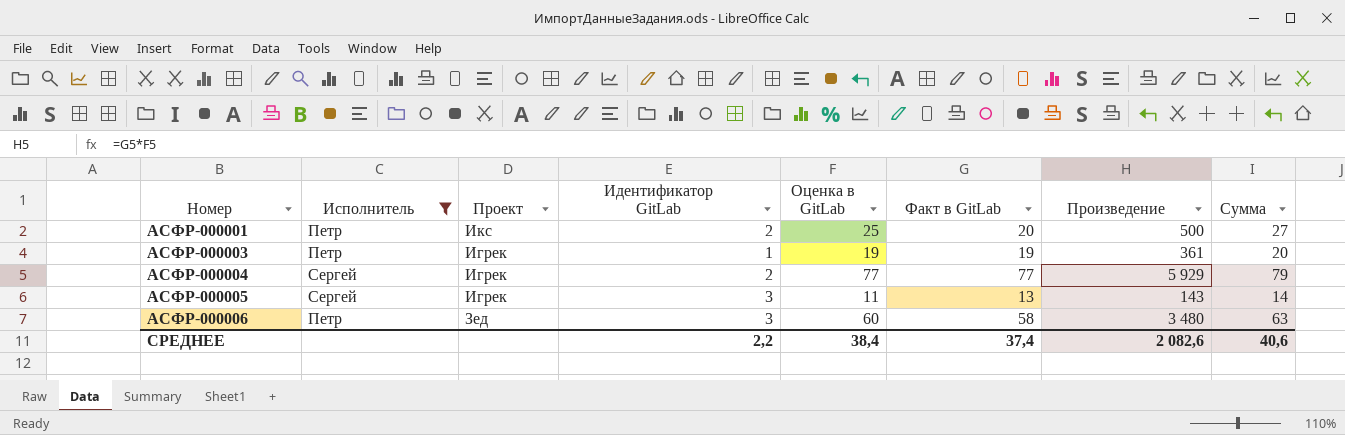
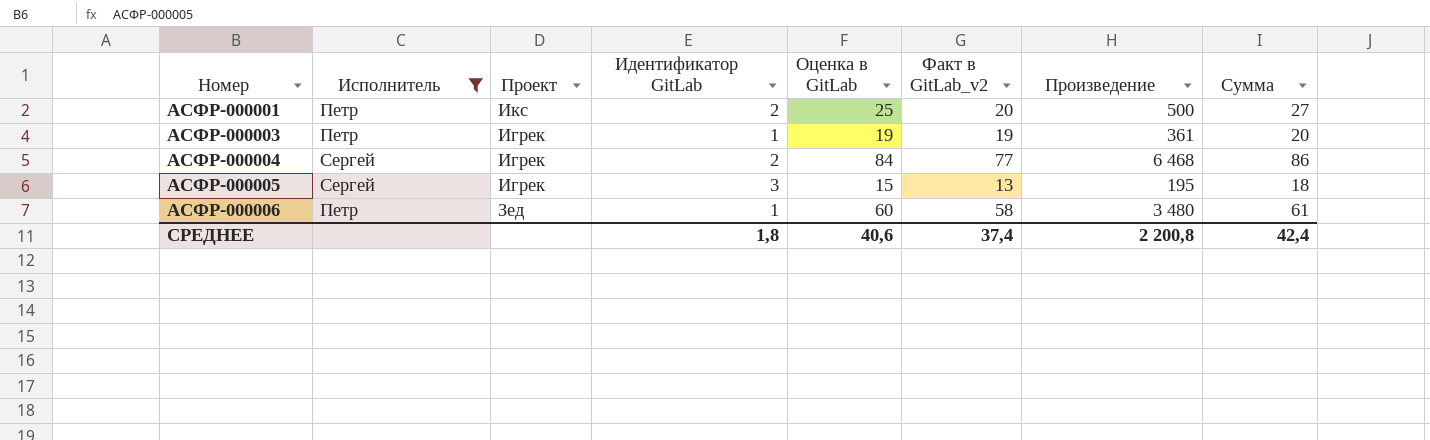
column name: Факт в GitLab -> Факт в GitLab_v2
АСФР-000004 | Оценка в GitLab: 77 -> 84
АСФР-000004 | Произведение: 5 929 -> 6 468
АСФР-000004 | Сумма: 79 -> 86
АСФР-000005 | Оценка в GitLab: 11 -> 15
АСФР-000005 | Произведение: 143 -> 195
АСФР-000005 | Сумма: 14 -> 18
АСФР-000006 | Идентификатор GitLab: 3 -> 1
АСФР-000006 | Сумма: 63 -> 61
СРЕДНЕЕ | Идентификатор GitLab: 2,2 -> 1,8
СРЕДНЕЕ | Оценка в GitLab: 38,4 -> 40,6
СРЕДНЕЕ | Произведение: 2 082,6 -> 2 200,8
СРЕДНЕЕ | Сумма: 40,6 -> 42,4

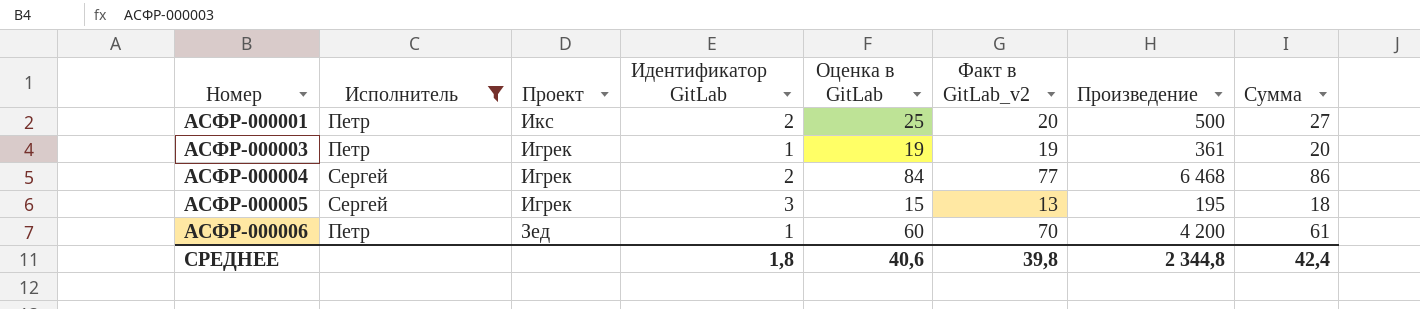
АСФР-000006 | Факт в GitLab_v2: 58 -> 70
АСФР-000006 | Произведение: 3 480 -> 4 200
СРЕДНЕЕ | Факт в GitLab_v2: 37,4 -> 39,8
СРЕДНЕЕ | Произведение: 2 200,8 -> 2 344,8

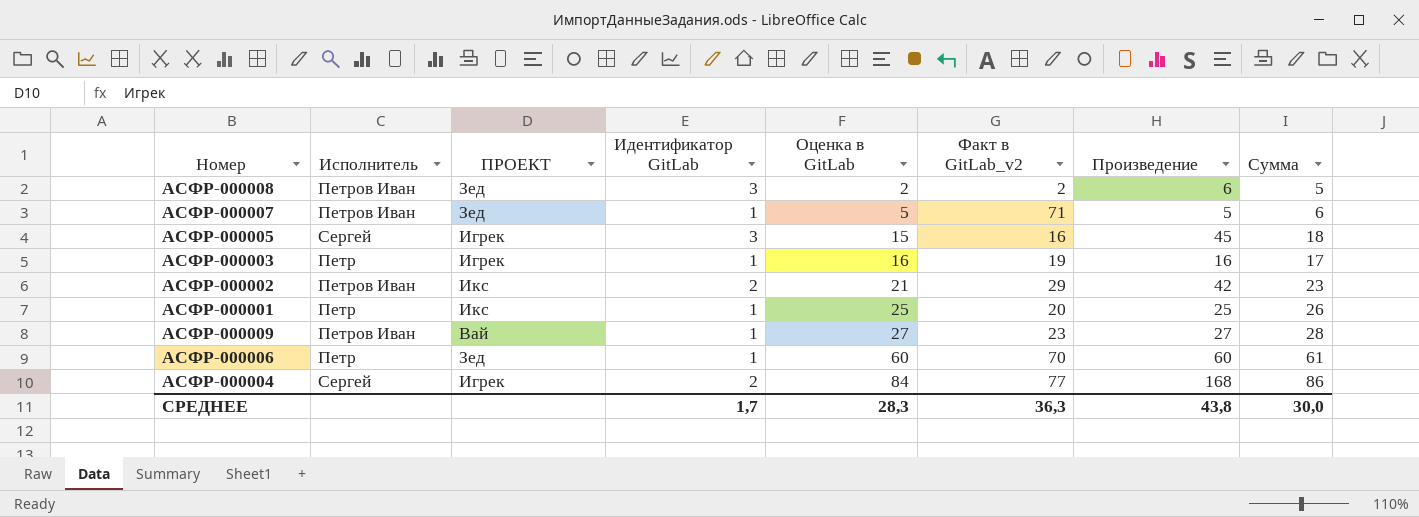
filter: Исполнитель != Петров Иван -> none
row order: Номер ascending -> Оценка в GitLab ascending
column name: Проект -> ПРОЕКТ
column Произведение | formula: [Оценка в GitLab] * [Факт в GitLab_v2] -> [Идентификатор GitLab] * [Оценка в GitLab]
АСФР-000005 | Факт в GitLab_v2: 13 -> 16
АСФР-000003 | Оценка в GitLab: 19 -> 16
АСФР-000003 | Сумма: 20 -> 17
АСФР-000001 | Идентификатор GitLab: 2 -> 1
АСФР-000001 | Сумма: 27 -> 26
СРЕДНЕЕ | Идентификатор GitLab: 1,8 -> 1,7
СРЕДНЕЕ | Оценка в GitLab: 40,6 -> 28,3
СРЕДНЕЕ | Факт в GitLab_v2: 39,8 -> 36,3
СРЕДНЕЕ | Произведение: 2 344,8 -> 43,8
СРЕДНЕЕ | Сумма: 42,4 -> 30,0

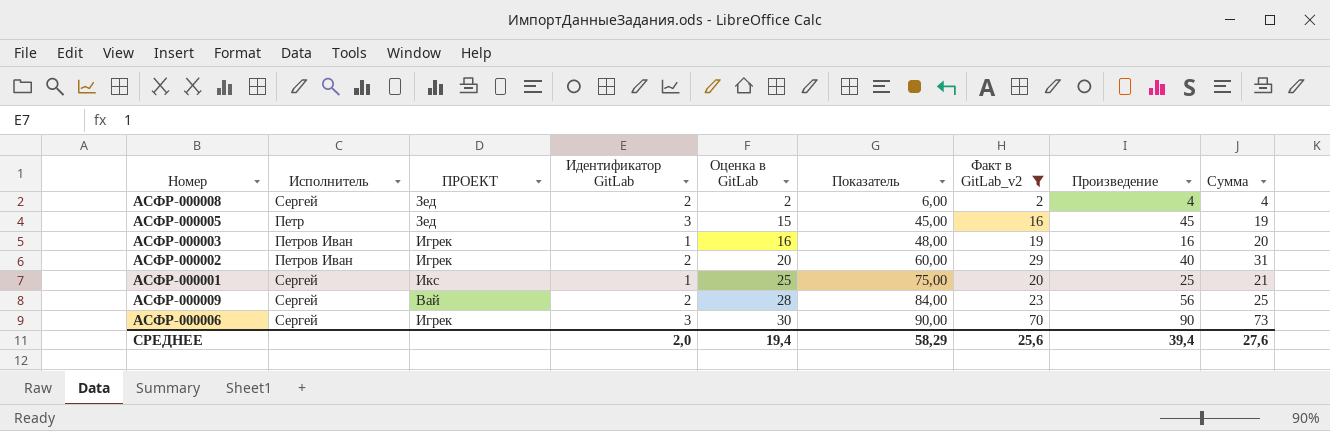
filter: none -> Факт в GitLab_v2 <= 70
column Показатель | formula: none -> [Оценка в GitLab] * 3
column Сумма | formula: [Идентификатор GitLab] + [Оценка в GitLab] -> [Идентификатор GitLab] + [Факт в GitLab_v2]
АСФР-000008 | Исполнитель: Петров Иван -> Сергей
АСФР-000008 | Идентификатор GitLab: 3 -> 2
АСФР-000008 | Произведение: 6 -> 4
АСФР-000005 | Исполнитель: Сергей -> Петр
АСФР-000005 | ПРОЕКТ: Игрек -> Зед
АСФР-000003 | Исполнитель: Петр -> Петров Иван
АСФР-000002 | ПРОЕКТ: Икс -> Игрек
АСФР-000002 | Оценка в GitLab: 21 -> 20
АСФР-000002 | Произведение: 42 -> 40
АСФР-000001 | Исполнитель: Петр -> Сергей
АСФР-000009 | Исполнитель: Петров Иван -> Сергей
АСФР-000009 | Идентификатор GitLab: 1 -> 2
АСФР-000009 | Оценка в GitLab: 27 -> 28
АСФР-000009 | Произведение: 27 -> 56
АСФР-000006 | Исполнитель: Петр -> Сергей
АСФР-000006 | ПРОЕКТ: Зед -> Игрек
АСФР-000006 | Идентификатор GitLab: 1 -> 3
АСФР-000006 | Оценка в GitLab: 60 -> 30
АСФР-000006 | Произведение: 60 -> 90
СРЕДНЕЕ | Идентификатор GitLab: 1,7 -> 2,0
СРЕДНЕЕ | Оценка в GitLab: 28,3 -> 19,4
СРЕДНЕЕ | Факт в GitLab_v2: 36,3 -> 25,6
СРЕДНЕЕ | Произведение: 43,8 -> 39,4
СРЕДНЕЕ | Сумма: 30,0 -> 27,6

